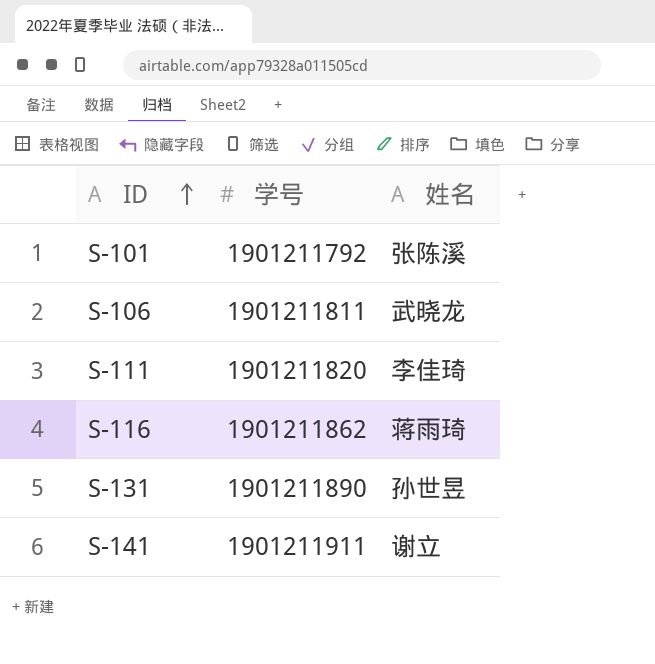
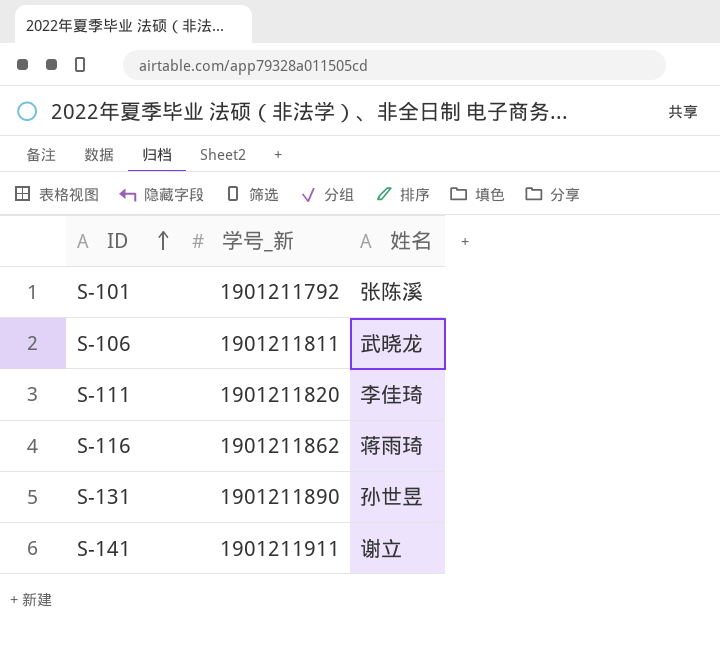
column name: 学号 -> 学号_新

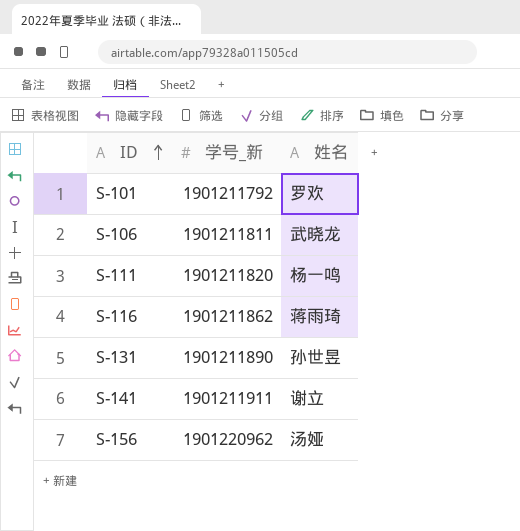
S-101 | 姓名: 张陈溪 -> 罗欢
S-111 | 姓名: 李佳琦 -> 杨一鸣
row S-156: none -> 1901220962 | 汤娅

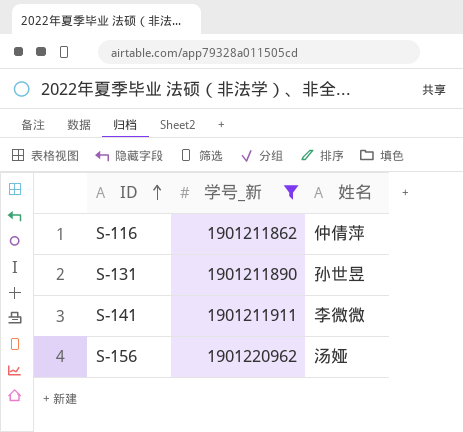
filter: none -> 学号_新 >= 1901211862
S-116 | 姓名: 蒋雨琦 -> 仲倩萍
S-141 | 姓名: 谢立 -> 李微微

